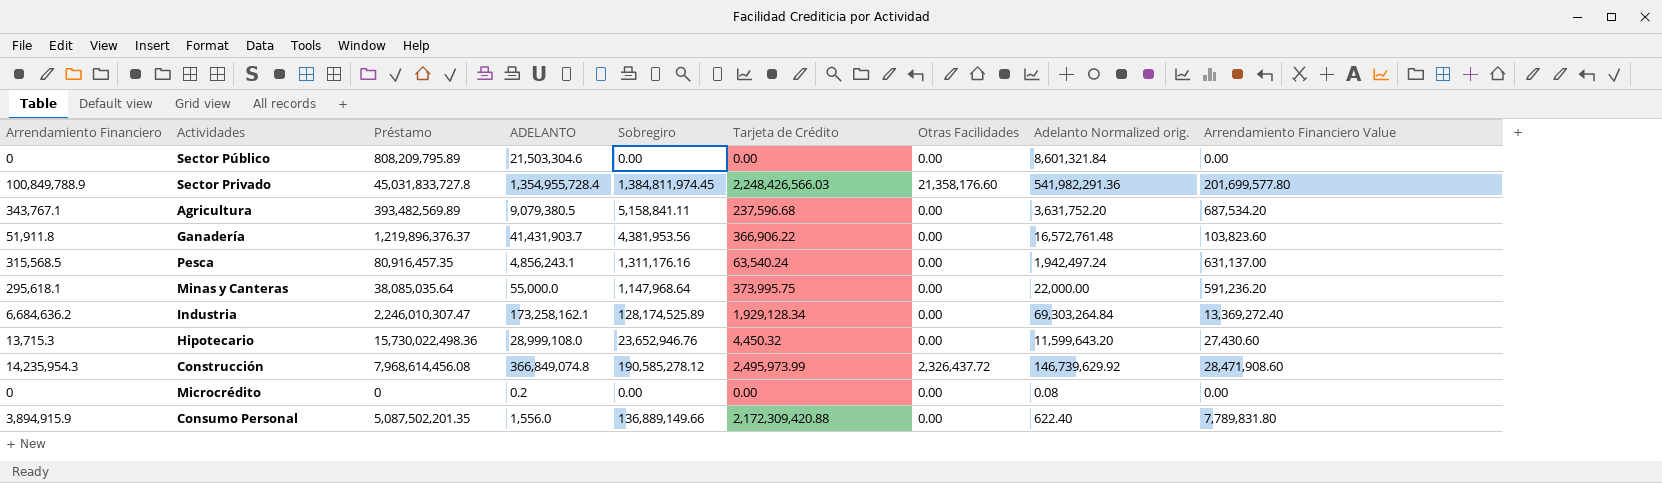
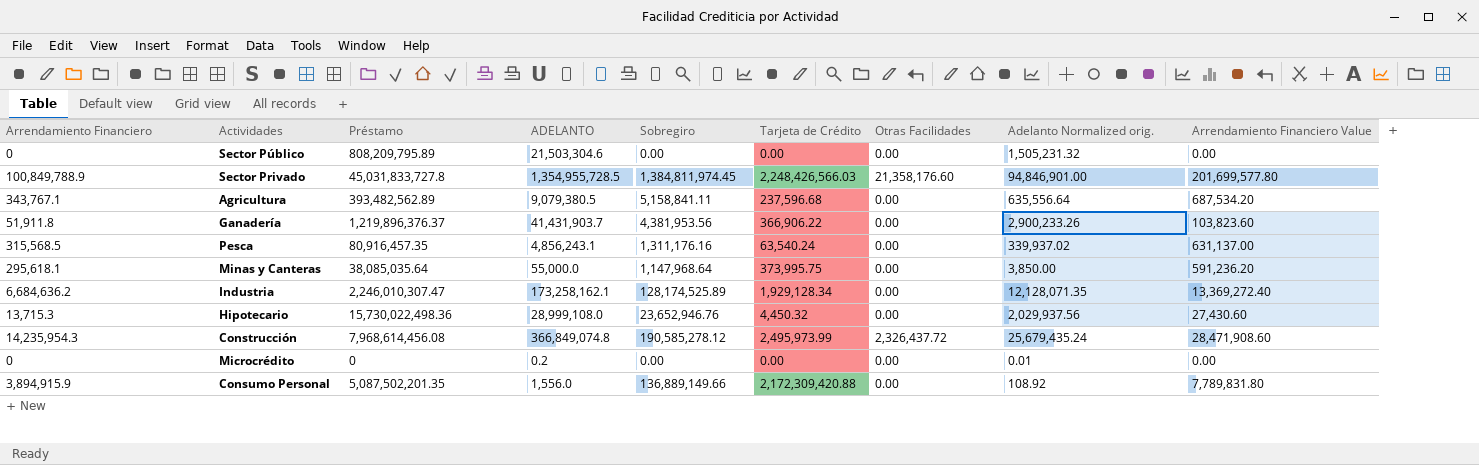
column Adelanto Normalized orig. | formula: [ADELANTO] * 0.4 -> [ADELANTO] * 0.07
Sector Privado | ADELANTO: 1,354,955,728.4 -> 1,354,955,728.5
Agricultura | Préstamo: 393,482,569.89 -> 393,482,562.89

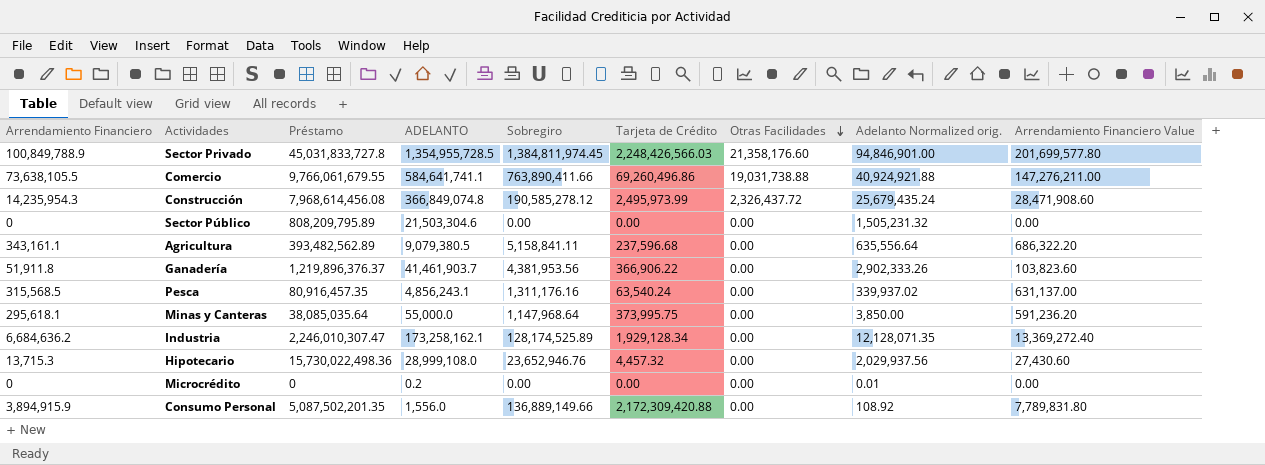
row order: none -> Otras Facilidades descending
row Comercio: none -> 73,638,105.5 | 9,766,061,679.55 | 584,641,741.1 | 763,890,411.66 | 69,260,496.86 | 19,031,738.88 | 40,924,921.88 | 147,276,211.00
Agricultura | Arrendamiento Financiero: 343,767.1 -> 343,161.1
Agricultura | Arrendamiento Financiero Value: 687,534.20 -> 686,322.20
Ganadería | ADELANTO: 41,431,903.7 -> 41,461,903.7
Ganadería | Adelanto Normalized orig.: 2,900,233.26 -> 2,902,333.26
Hipotecario | Tarjeta de Crédito: 4,450.32 -> 4,457.32

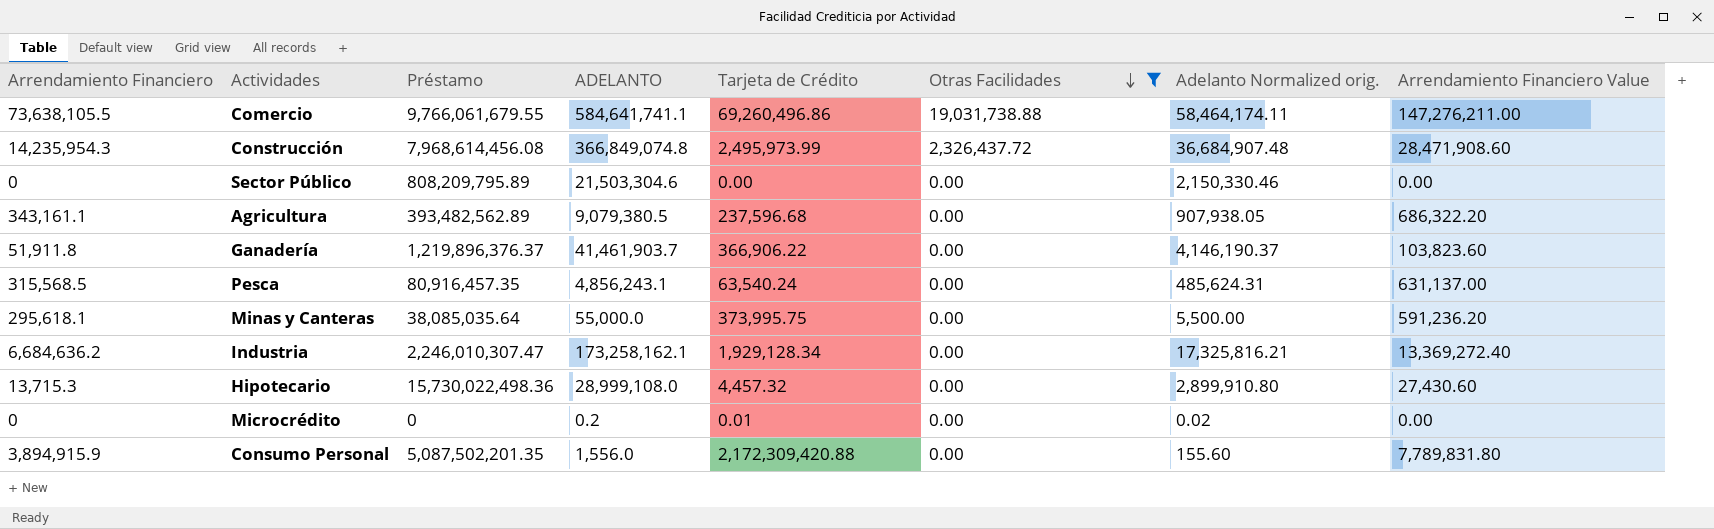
filter: none -> Otras Facilidades != 21,358,176.60
column Sobregiro | position: 5 -> none
column Adelanto Normalized orig. | formula: [ADELANTO] * 0.07 -> [ADELANTO] * 0.1
Microcrédito | Tarjeta de Crédito: 0.00 -> 0.01

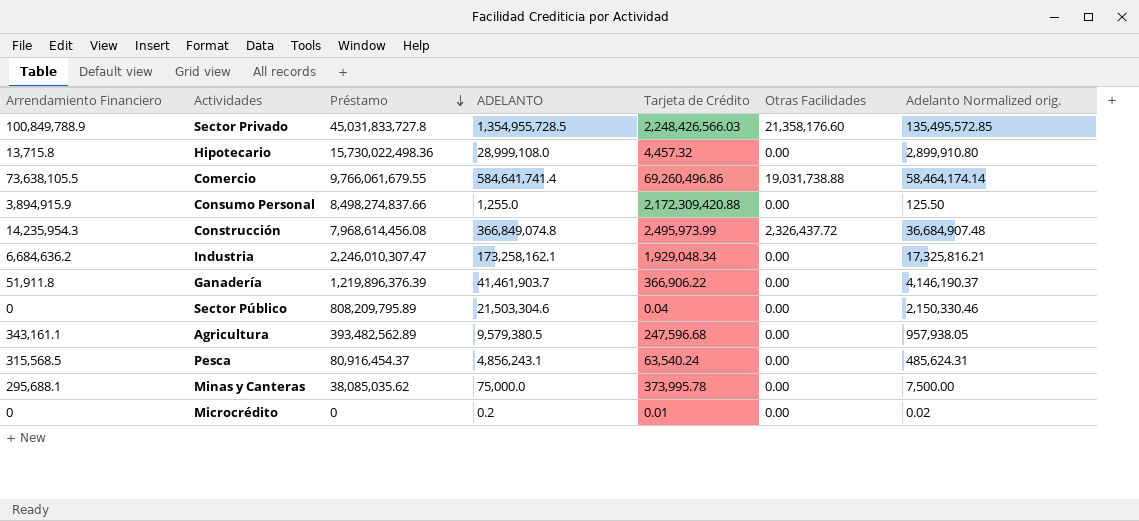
filter: Otras Facilidades != 21,358,176.60 -> none
row order: Otras Facilidades descending -> Préstamo descending
column Arrendamiento Financiero Value | formula: [Arrendamiento Financiero] * 2 -> none
Hipotecario | Arrendamiento Financiero: 13,715.3 -> 13,715.8
Comercio | ADELANTO: 584,641,741.1 -> 584,641,741.4
Comercio | Adelanto Normalized orig.: 58,464,174.11 -> 58,464,174.14
Consumo Personal | Préstamo: 5,087,502,201.35 -> 8,498,274,837.66
Consumo Personal | ADELANTO: 1,556.0 -> 1,255.0
Consumo Personal | Adelanto Normalized orig.: 155.60 -> 125.50
Industria | Tarjeta de Crédito: 1,929,128.34 -> 1,929,048.34
Ganadería | Préstamo: 1,219,896,376.37 -> 1,219,896,376.39
Sector Público | Tarjeta de Crédito: 0.00 -> 0.04
Agricultura | ADELANTO: 9,079,380.5 -> 9,579,380.5
Agricultura | Tarjeta de Crédito: 237,596.68 -> 247,596.68
Agricultura | Adelanto Normalized orig.: 907,938.05 -> 957,938.05
Pesca | Préstamo: 80,916,457.35 -> 80,916,454.37
Minas y Canteras | Arrendamiento Financiero: 295,618.1 -> 295,688.1
Minas y Canteras | Préstamo: 38,085,035.64 -> 38,085,035.62
Minas y Canteras | ADELANTO: 55,000.0 -> 75,000.0
Minas y Canteras | Tarjeta de Crédito: 373,995.75 -> 373,995.78
Minas y Canteras | Adelanto Normalized orig.: 5,500.00 -> 7,500.00

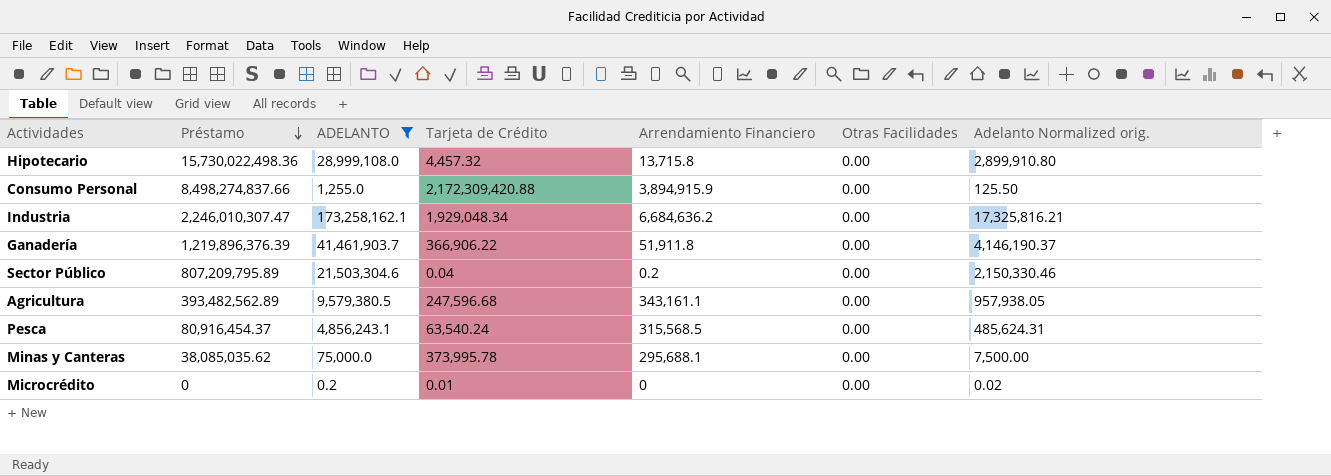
filter: none -> ADELANTO <= 173,258,162.1
column Arrendamiento Financiero | position: 1 -> 5
Sector Público | Préstamo: 808,209,795.89 -> 807,209,795.89
Sector Público | Arrendamiento Financiero: 0 -> 0.2

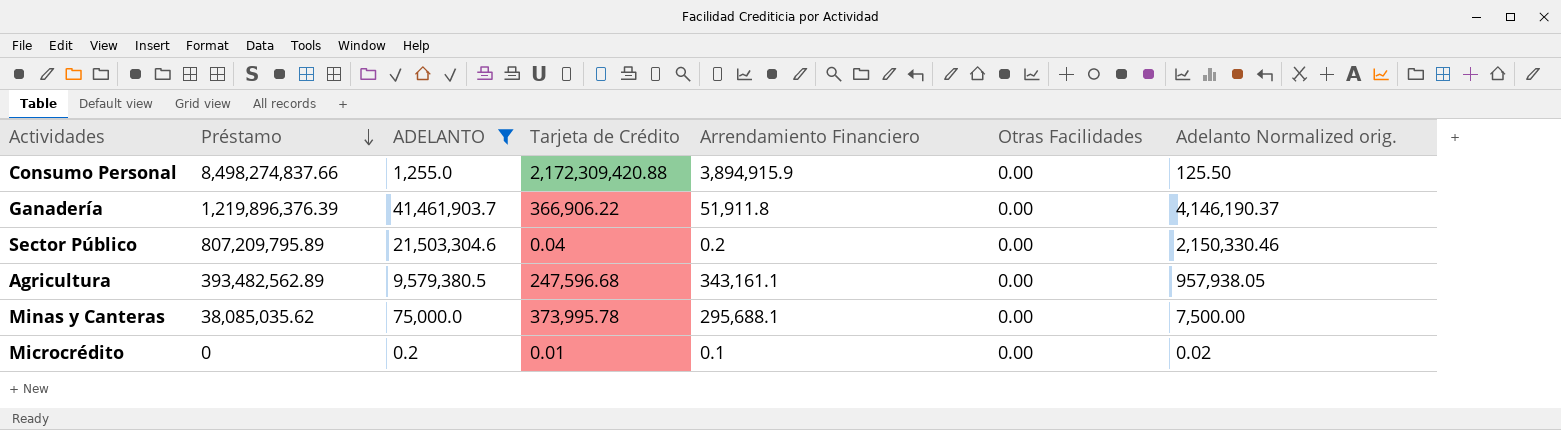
row Hipotecario: 15,730,022,498.36 | 28,999,108.0 | 4,457.32 | 13,715.8 | 0.00 | 2,899,910.80 -> none
row Industria: 2,246,010,307.47 | 173,258,162.1 | 1,929,048.34 | 6,684,636.2 | 0.00 | 17,325,816.21 -> none
row Pesca: 80,916,454.37 | 4,856,243.1 | 63,540.24 | 315,568.5 | 0.00 | 485,624.31 -> none
Microcrédito | Arrendamiento Financiero: 0 -> 0.1

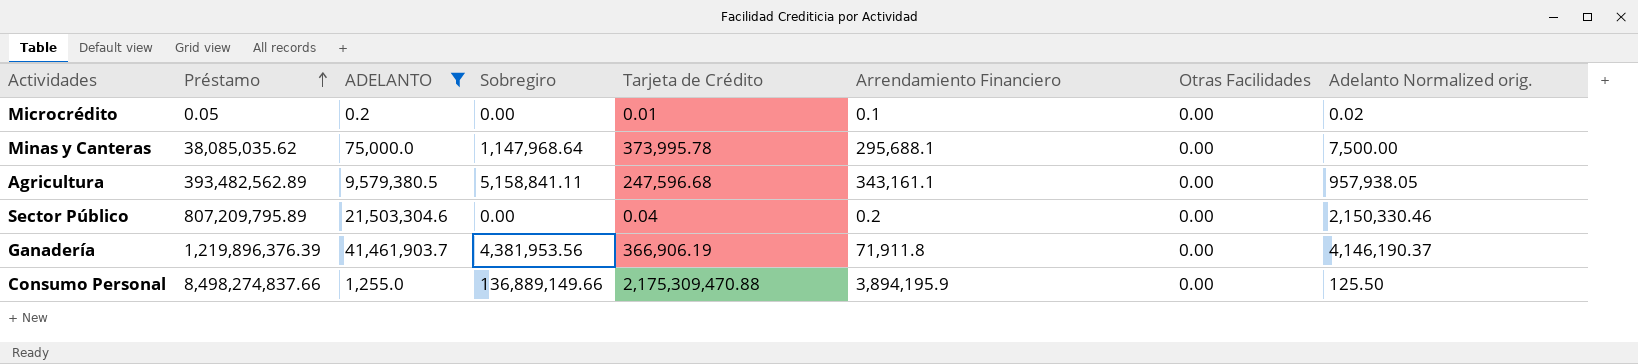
row order: Préstamo descending -> Préstamo ascending
column Sobregiro | position: none -> 4
Microcrédito | Préstamo: 0 -> 0.05
Ganadería | Tarjeta de Crédito: 366,906.22 -> 366,906.19
Ganadería | Arrendamiento Financiero: 51,911.8 -> 71,911.8
Consumo Personal | Tarjeta de Crédito: 2,172,309,420.88 -> 2,175,309,470.88
Consumo Personal | Arrendamiento Financiero: 3,894,915.9 -> 3,894,195.9

